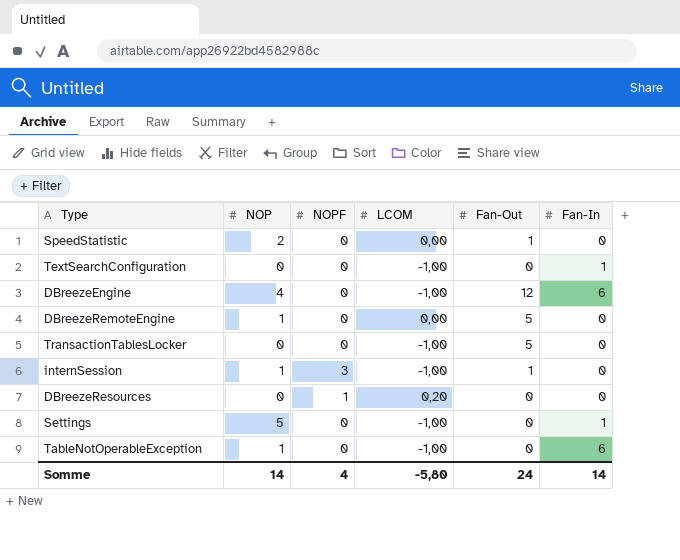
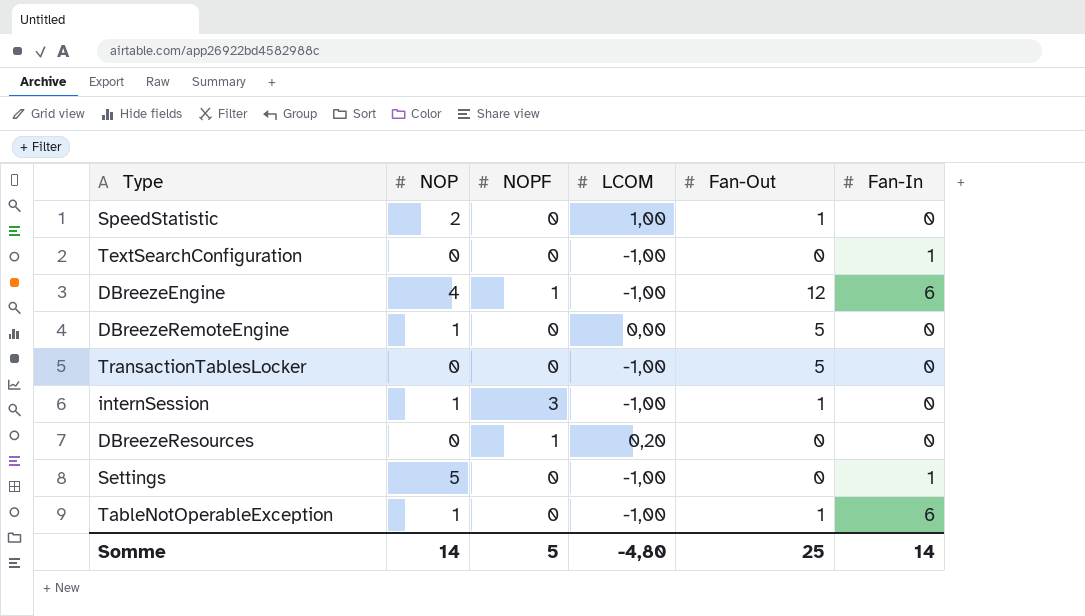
SpeedStatistic | LCOM: 0,00 -> 1,00
DBreezeEngine | NOPF: 0 -> 1
TableNotOperableException | Fan-Out: 0 -> 1
Somme | NOPF: 4 -> 5
Somme | LCOM: -5,80 -> -4,80
Somme | Fan-Out: 24 -> 25

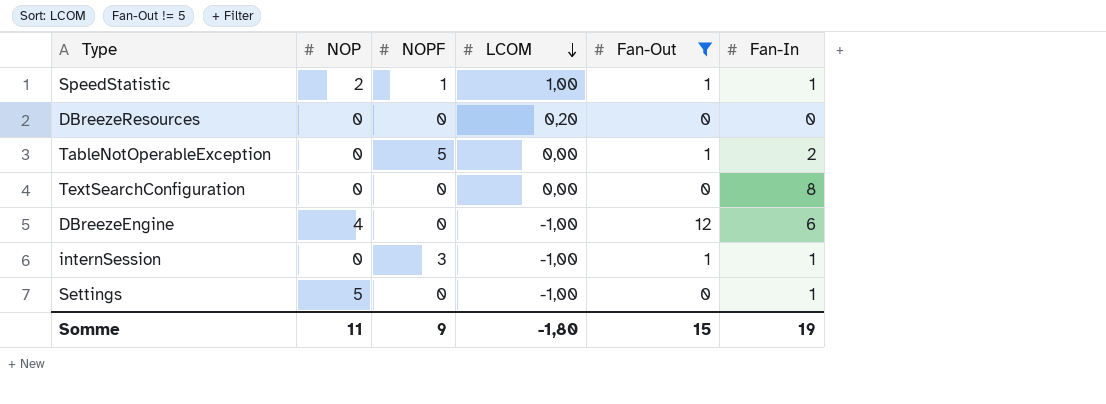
filter: none -> Fan-Out != 5
row order: none -> LCOM descending
SpeedStatistic | NOPF: 0 -> 1
SpeedStatistic | Fan-In: 0 -> 1
DBreezeResources | NOPF: 1 -> 0
TableNotOperableException | NOP: 1 -> 0
TableNotOperableException | NOPF: 0 -> 5
TableNotOperableException | LCOM: -1,00 -> 0,00
TableNotOperableException | Fan-In: 6 -> 2
TextSearchConfiguration | LCOM: -1,00 -> 0,00
TextSearchConfiguration | Fan-In: 1 -> 8
DBreezeEngine | NOPF: 1 -> 0
internSession | NOP: 1 -> 0
internSession | Fan-In: 0 -> 1
Somme | NOP: 14 -> 11
Somme | NOPF: 5 -> 9
Somme | LCOM: -4,80 -> -1,80
Somme | Fan-Out: 25 -> 15
Somme | Fan-In: 14 -> 19

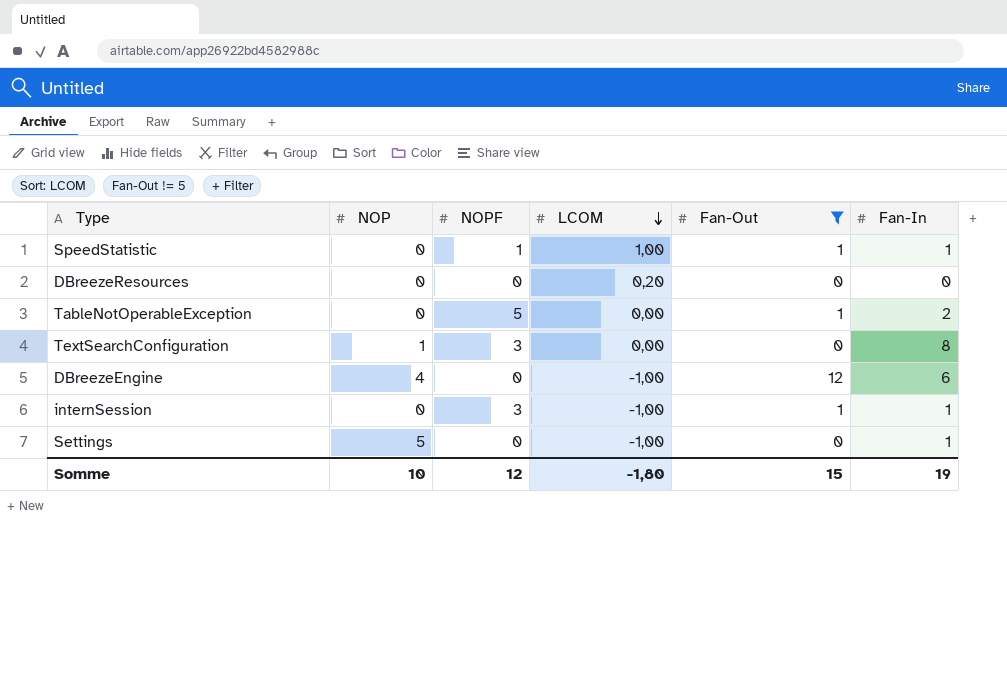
SpeedStatistic | NOP: 2 -> 0
TextSearchConfiguration | NOP: 0 -> 1
TextSearchConfiguration | NOPF: 0 -> 3
Somme | NOP: 11 -> 10
Somme | NOPF: 9 -> 12

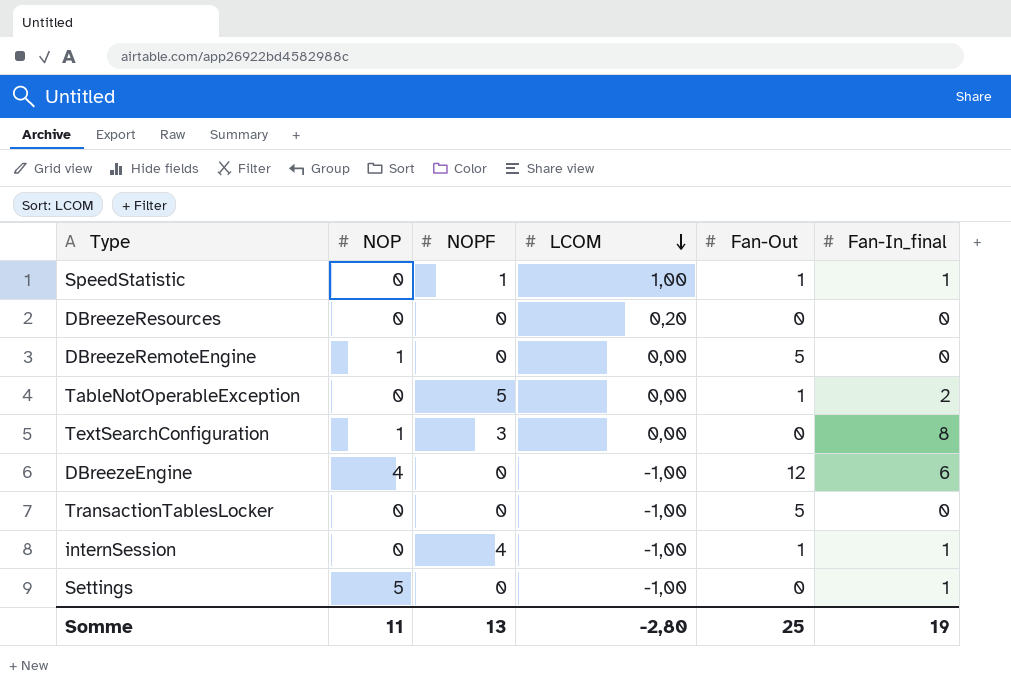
filter: Fan-Out != 5 -> none
column name: Fan-In -> Fan-In_final
internSession | NOPF: 3 -> 4
Somme | NOP: 10 -> 11
Somme | NOPF: 12 -> 13
Somme | LCOM: -1,80 -> -2,80
Somme | Fan-Out: 15 -> 25

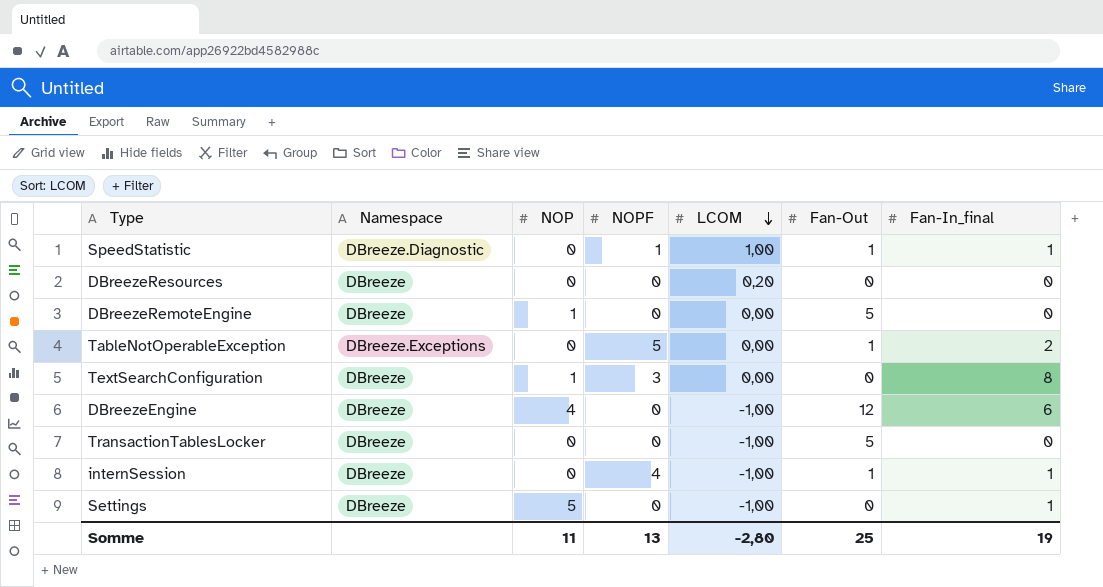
column Namespace | position: none -> 2

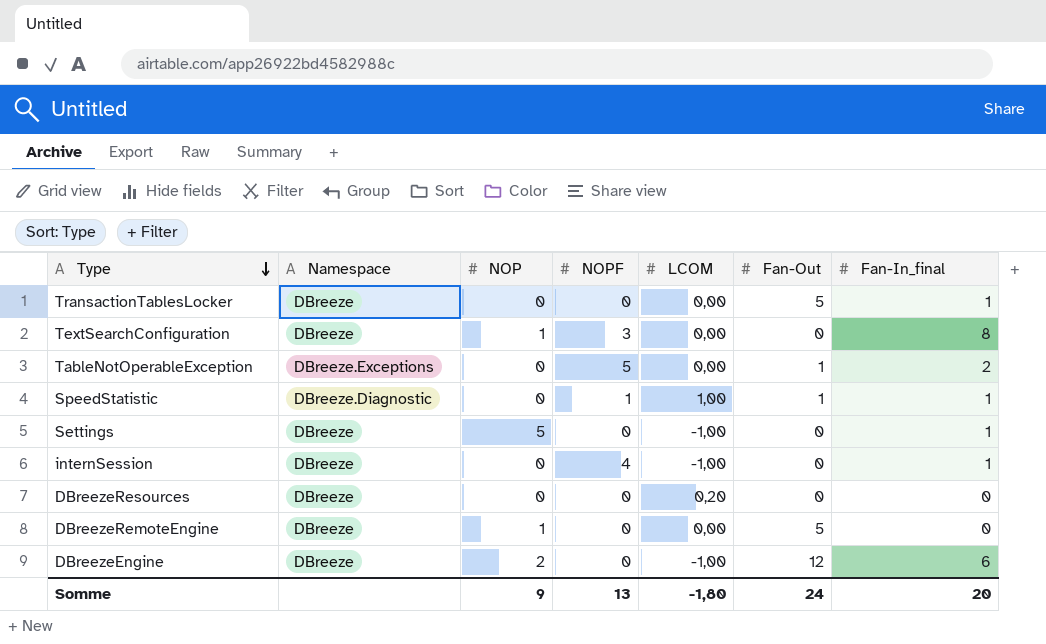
row order: LCOM descending -> Type descending
TransactionTablesLocker | LCOM: -1,00 -> 0,00
TransactionTablesLocker | Fan-In_final: 0 -> 1
internSession | Fan-Out: 1 -> 0
DBreezeEngine | NOP: 4 -> 2
Somme | NOP: 11 -> 9
Somme | LCOM: -2,80 -> -1,80
Somme | Fan-Out: 25 -> 24
Somme | Fan-In_final: 19 -> 20

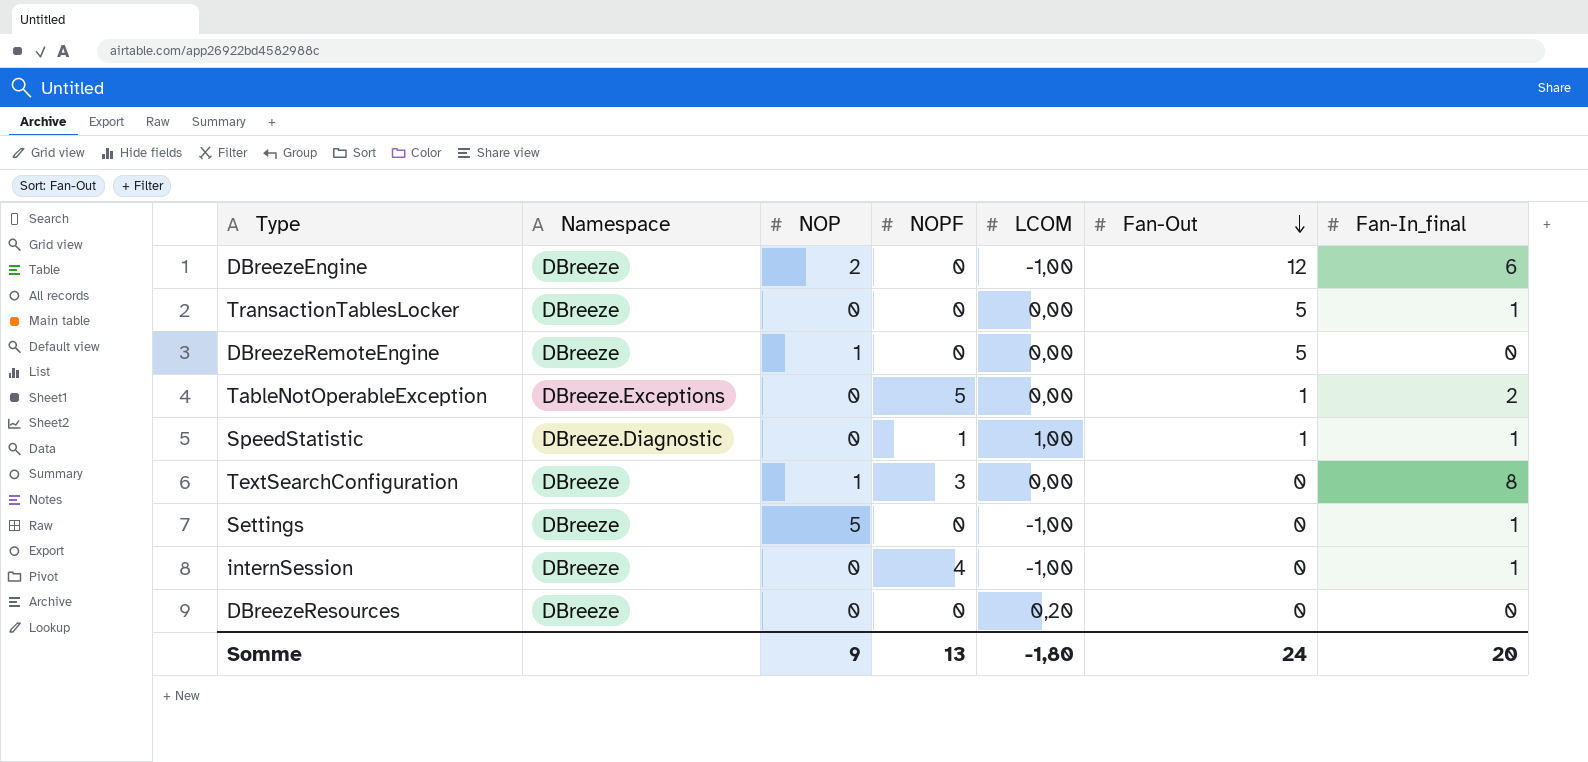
row order: Type descending -> Fan-Out descending

